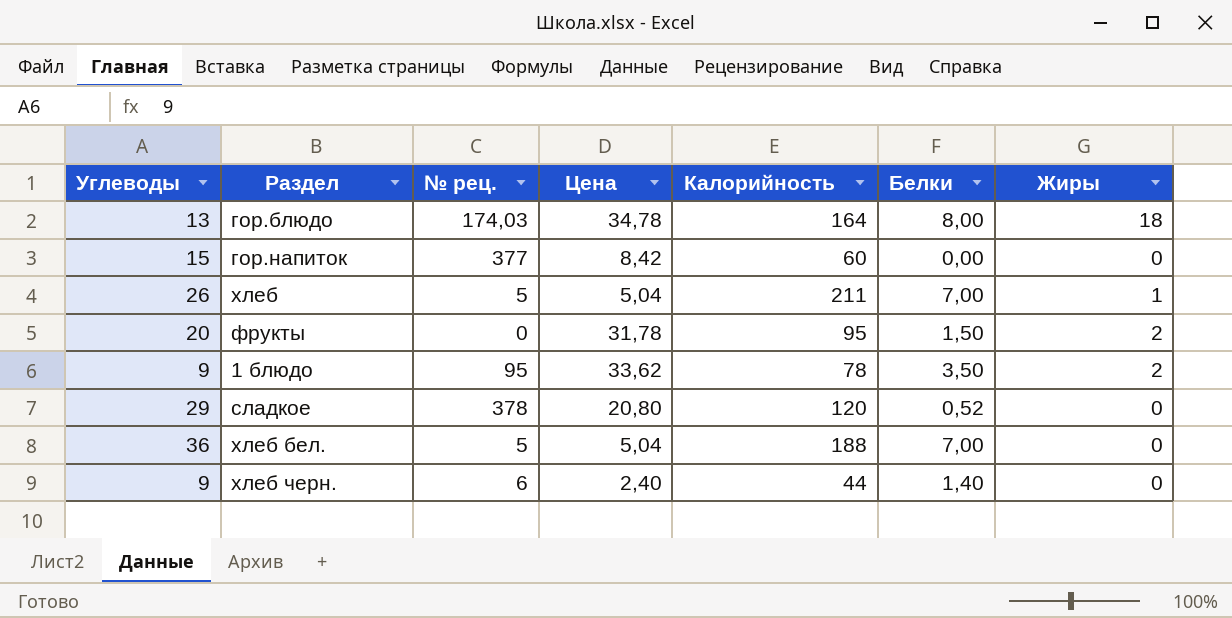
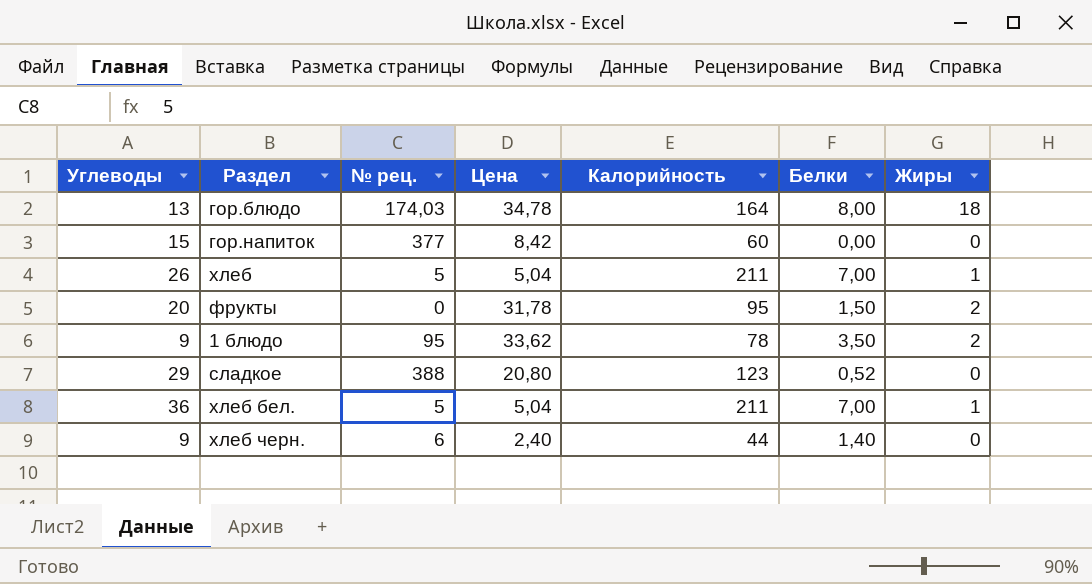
сладкое | № рец.: 378 -> 388
сладкое | Калорийность: 120 -> 123
хлеб бел. | Калорийность: 188 -> 211
хлеб бел. | Жиры: 0 -> 1

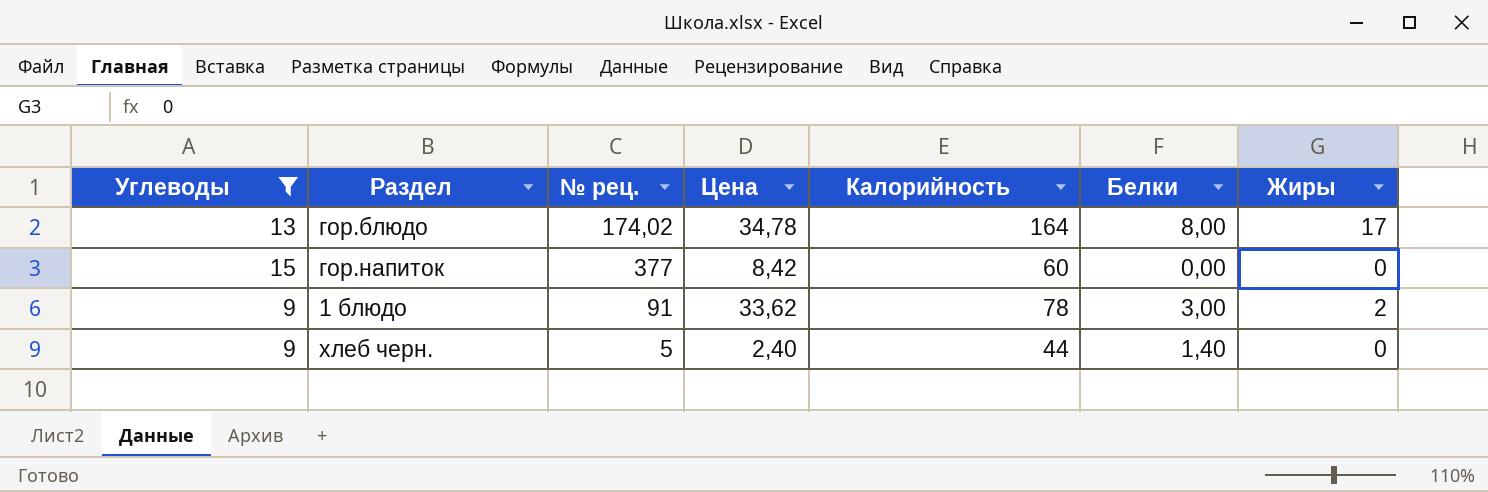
filter: none -> Углеводы <= 15
гор.блюдо | № рец.: 174,03 -> 174,02
гор.блюдо | Жиры: 18 -> 17
1 блюдо | № рец.: 95 -> 91
1 блюдо | Белки: 3,50 -> 3,00
хлеб черн. | № рец.: 6 -> 5

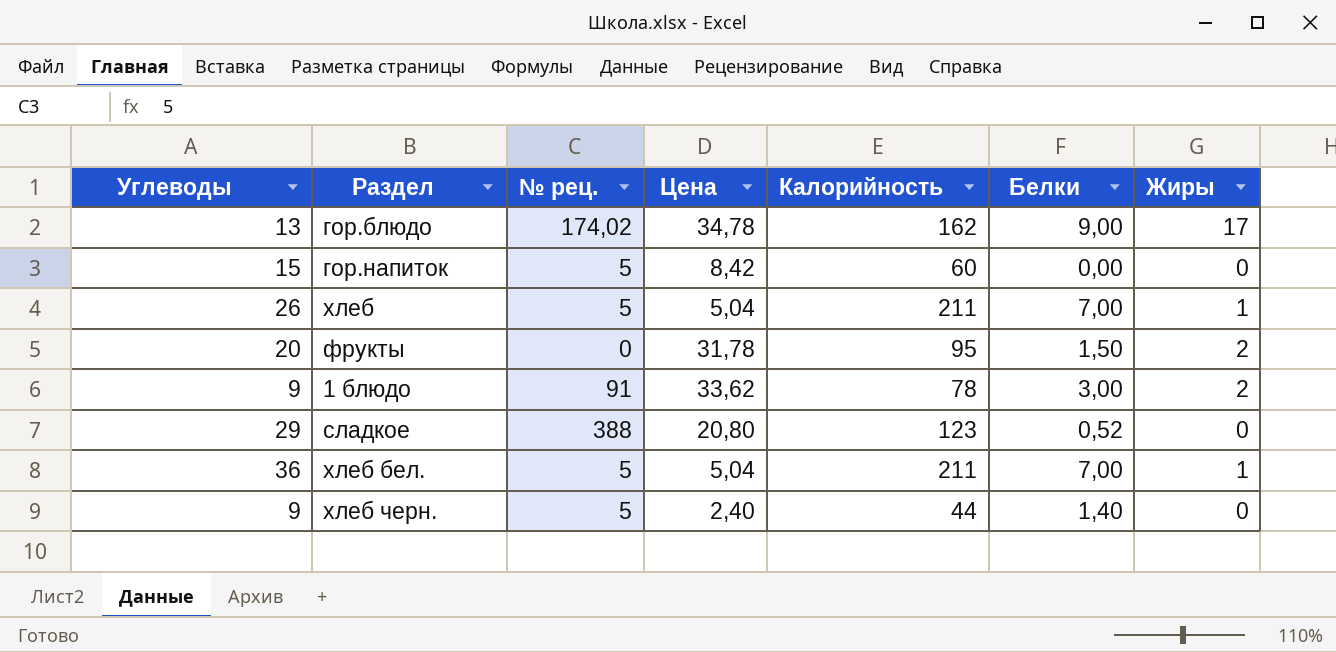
filter: Углеводы <= 15 -> none
гор.блюдо | Калорийность: 164 -> 162
гор.блюдо | Белки: 8,00 -> 9,00
гор.напиток | № рец.: 377 -> 5

